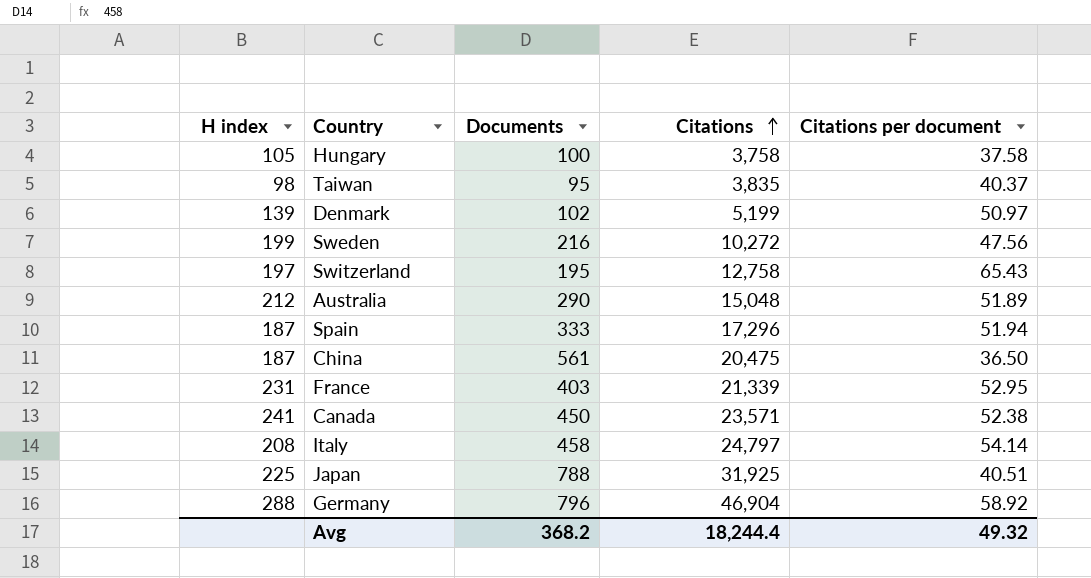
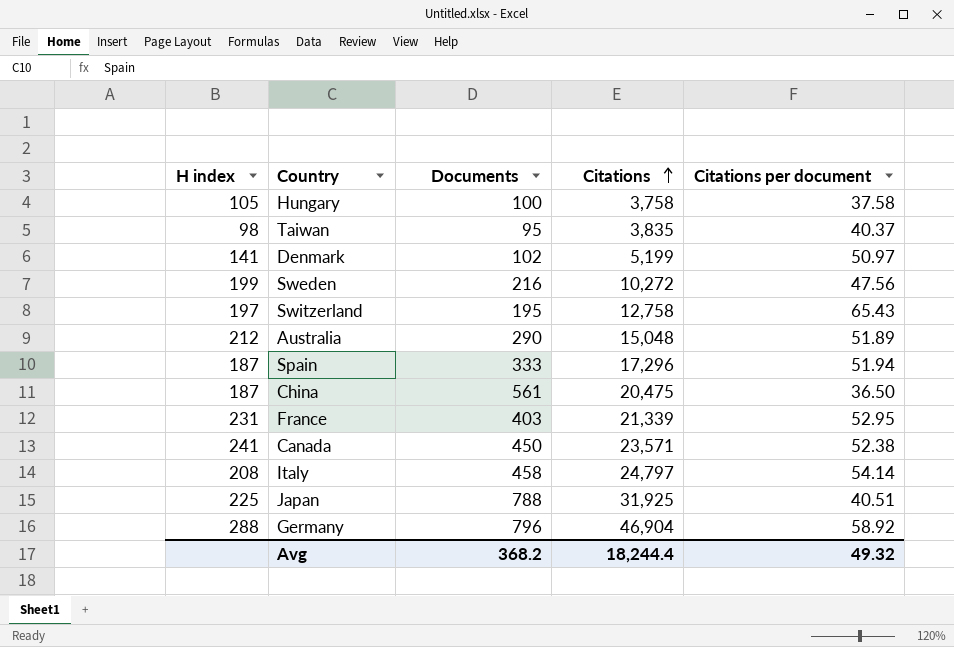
Denmark | H index: 139 -> 141

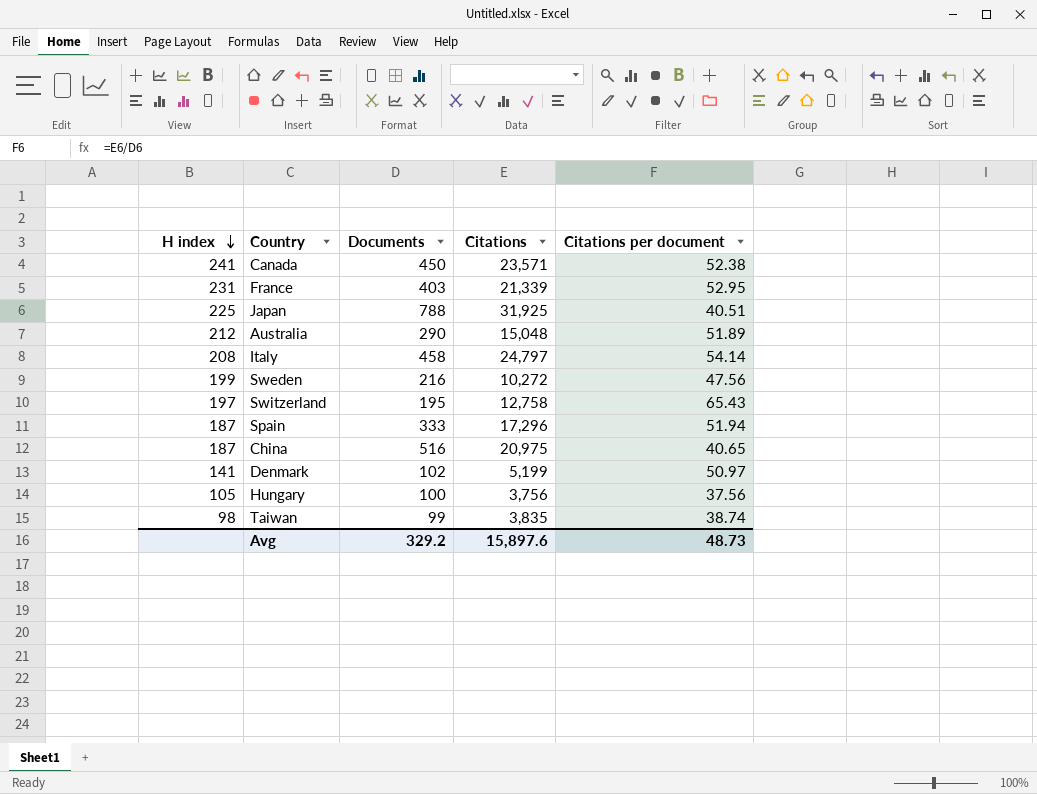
row order: Citations ascending -> H index descending
row Germany: 288 | 796 | 46,904 | 58.92 -> none
China | Documents: 561 -> 516
China | Citations: 20,475 -> 20,975
China | Citations per document: 36.50 -> 40.65
Hungary | Citations: 3,758 -> 3,756
Hungary | Citations per document: 37.58 -> 37.56
Taiwan | Documents: 95 -> 99
Taiwan | Citations per document: 40.37 -> 38.74
Avg | Documents: 368.2 -> 329.2
Avg | Citations: 18,244.4 -> 15,897.6
Avg | Citations per document: 49.32 -> 48.73

